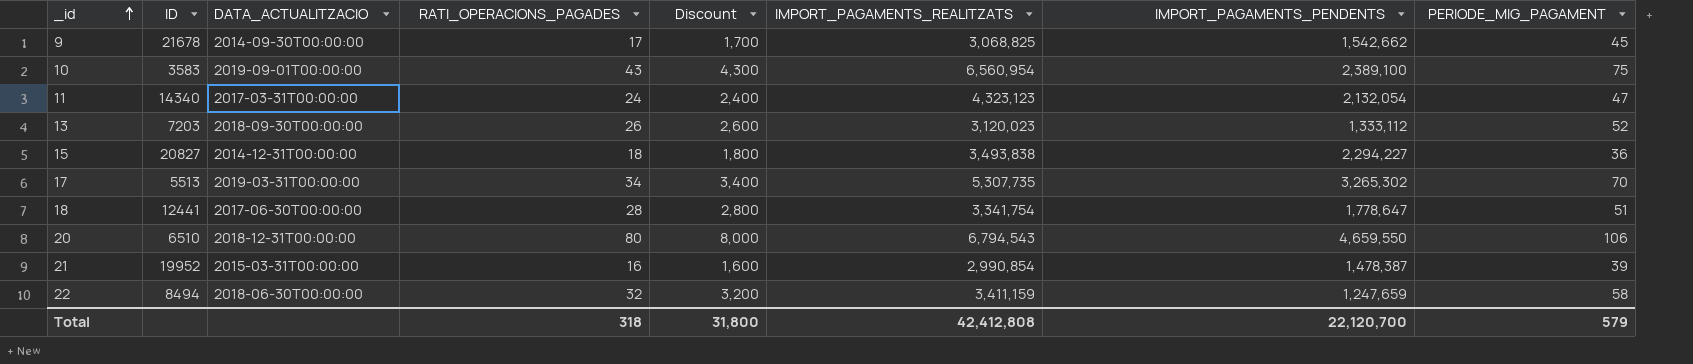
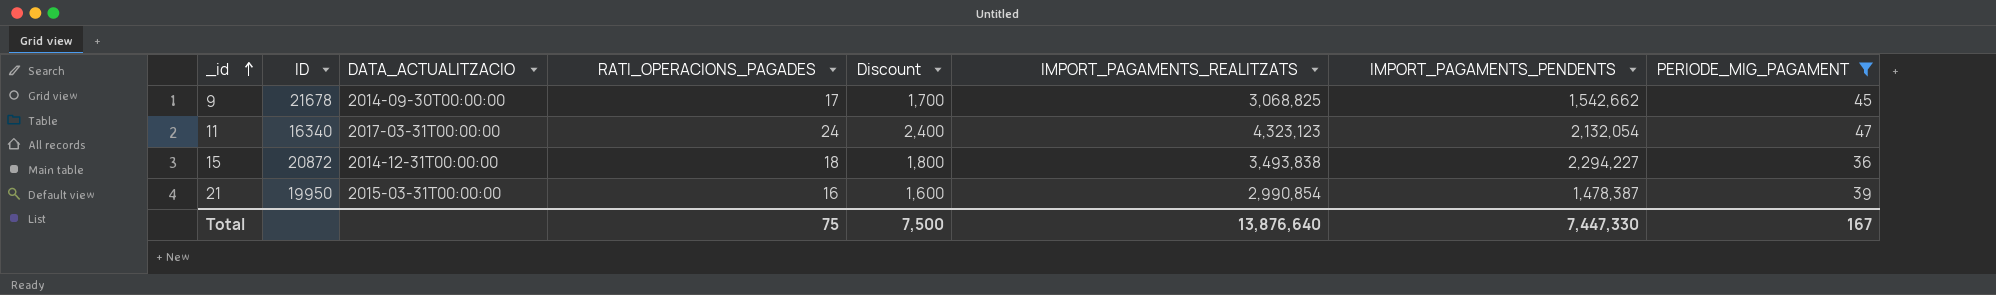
filter: none -> PERIODE_MIG_PAGAMENT <= 47
11 | ID: 14340 -> 16340
15 | ID: 20827 -> 20872
21 | ID: 19952 -> 19950
Total | RATI_OPERACIONS_PAGADES: 318 -> 75
Total | Discount: 31,800 -> 7,500
Total | IMPORT_PAGAMENTS_REALITZATS: 42,412,808 -> 13,876,640
Total | IMPORT_PAGAMENTS_PENDENTS: 22,120,700 -> 7,447,330
Total | PERIODE_MIG_PAGAMENT: 579 -> 167

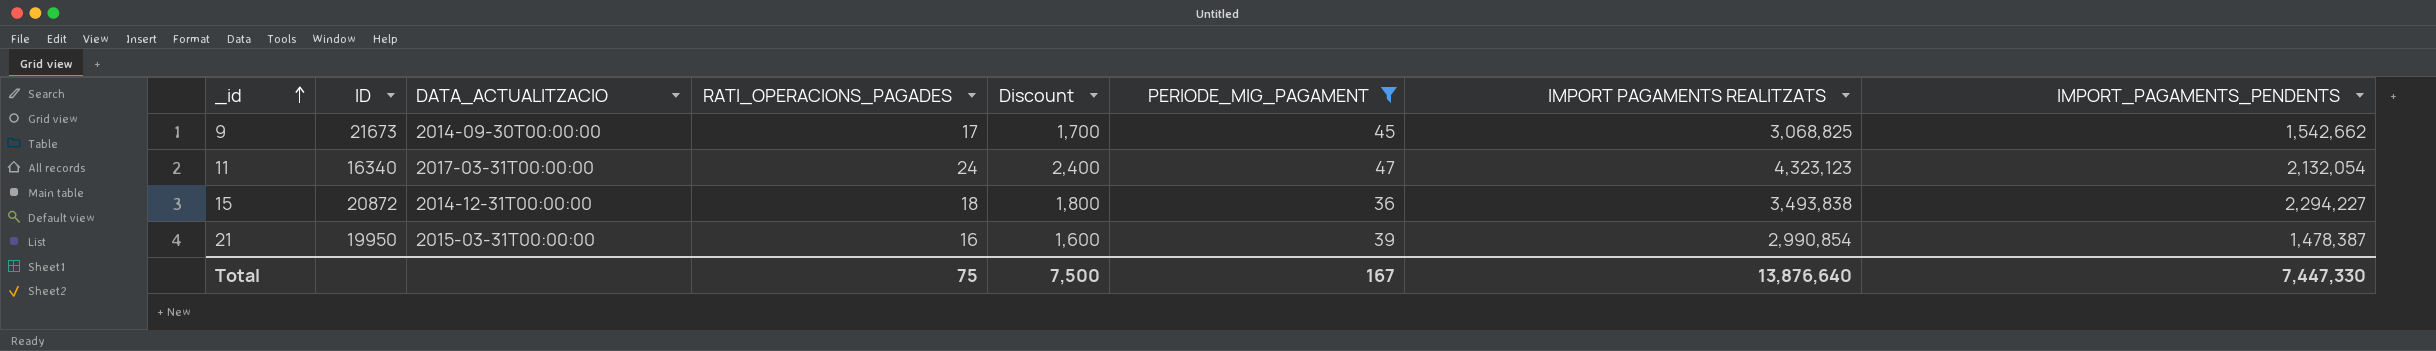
column PERIODE_MIG_PAGAMENT | position: 8 -> 6
column name: IMPORT_PAGAMENTS_REALITZATS -> IMPORT PAGAMENTS REALITZATS
9 | ID: 21678 -> 21673

